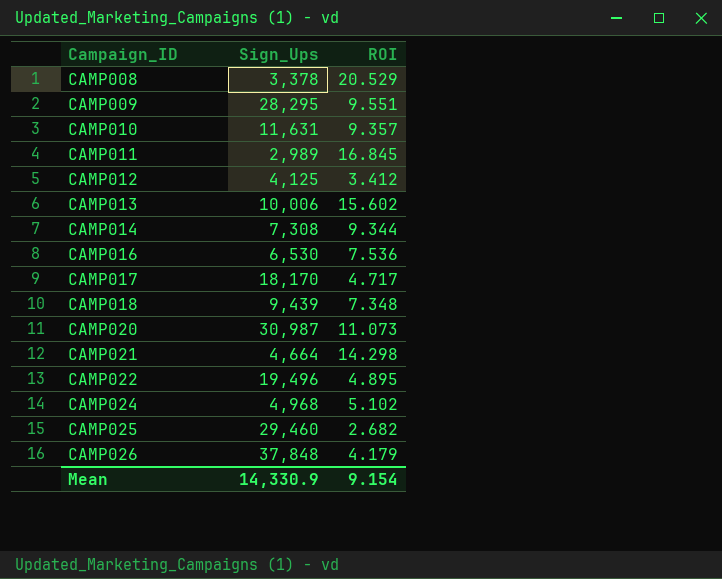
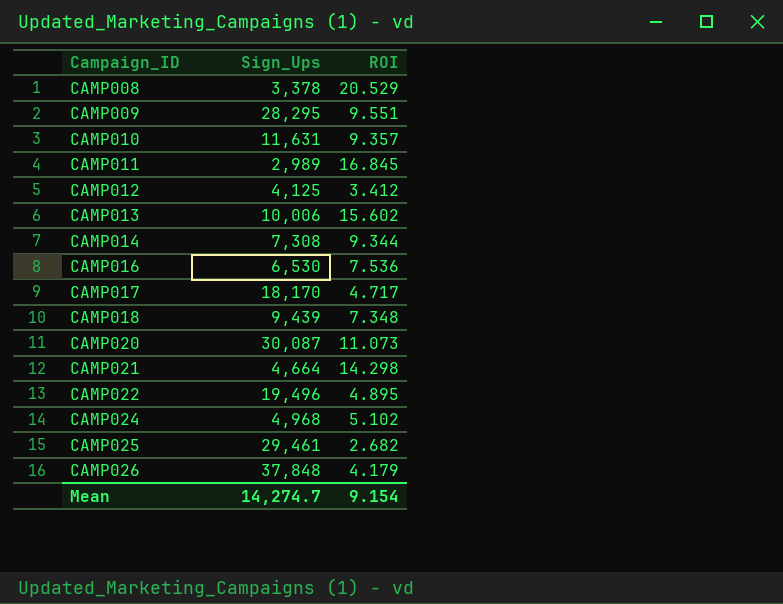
CAMP020 | Sign_Ups: 30,987 -> 30,087
CAMP025 | Sign_Ups: 29,460 -> 29,461
Mean | Sign_Ups: 14,330.9 -> 14,274.7

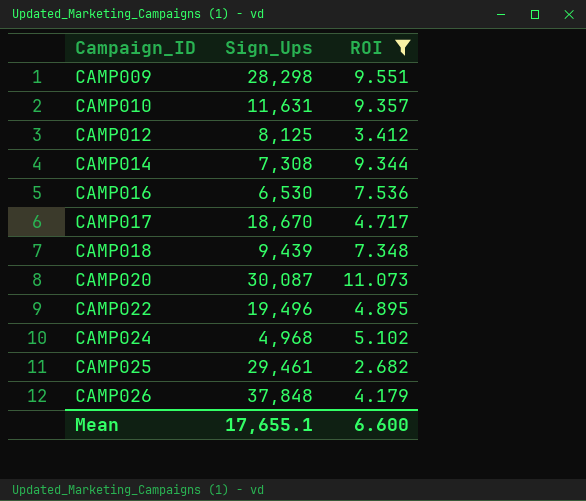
filter: none -> ROI <= 11.073
CAMP009 | Sign_Ups: 28,295 -> 28,298
CAMP012 | Sign_Ups: 4,125 -> 8,125
CAMP017 | Sign_Ups: 18,170 -> 18,670
Mean | Sign_Ups: 14,274.7 -> 17,655.1
Mean | ROI: 9.154 -> 6.600

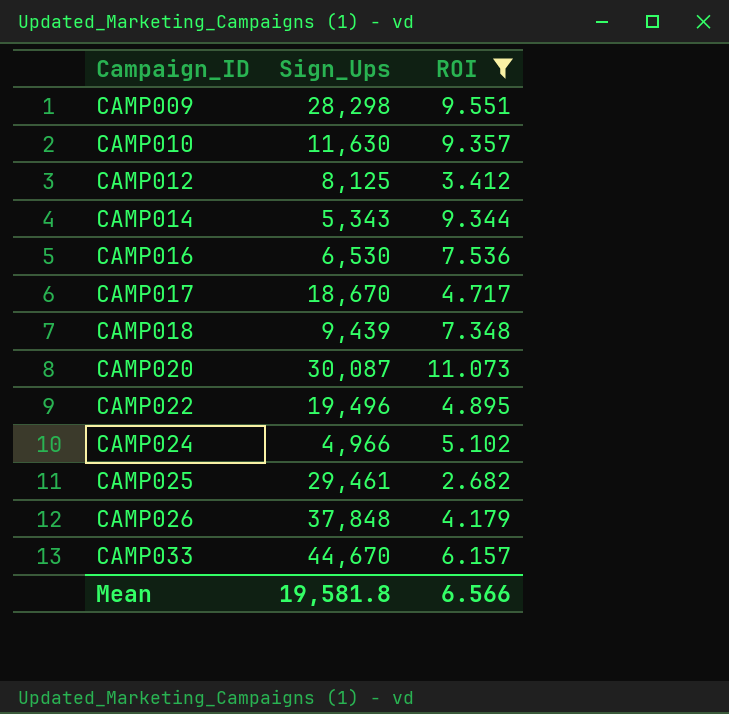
CAMP010 | Sign_Ups: 11,631 -> 11,630
CAMP014 | Sign_Ups: 7,308 -> 5,343
CAMP024 | Sign_Ups: 4,968 -> 4,966
row CAMP033: none -> 44,670 | 6.157
Mean | Sign_Ups: 17,655.1 -> 19,581.8
Mean | ROI: 6.600 -> 6.566

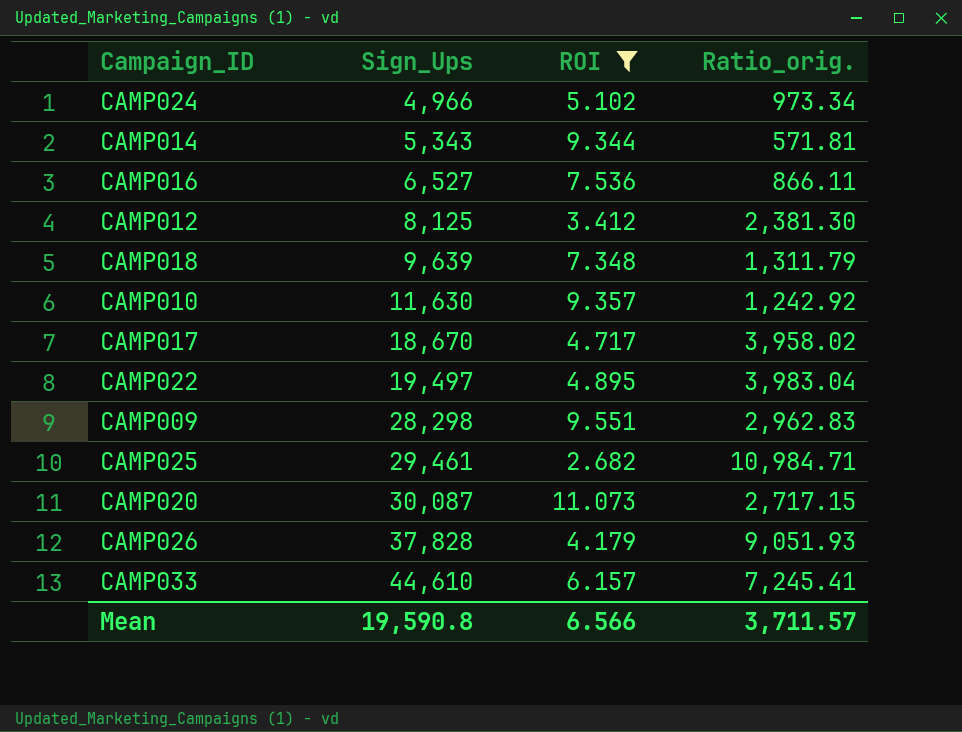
row order: Campaign_ID ascending -> Sign_Ups ascending
column Ratio_orig. | formula: none -> [Sign_Ups] / [ROI]
CAMP016 | Sign_Ups: 6,530 -> 6,527
CAMP018 | Sign_Ups: 9,439 -> 9,639
CAMP022 | Sign_Ups: 19,496 -> 19,497
CAMP026 | Sign_Ups: 37,848 -> 37,828
CAMP033 | Sign_Ups: 44,670 -> 44,610
Mean | Sign_Ups: 19,581.8 -> 19,590.8

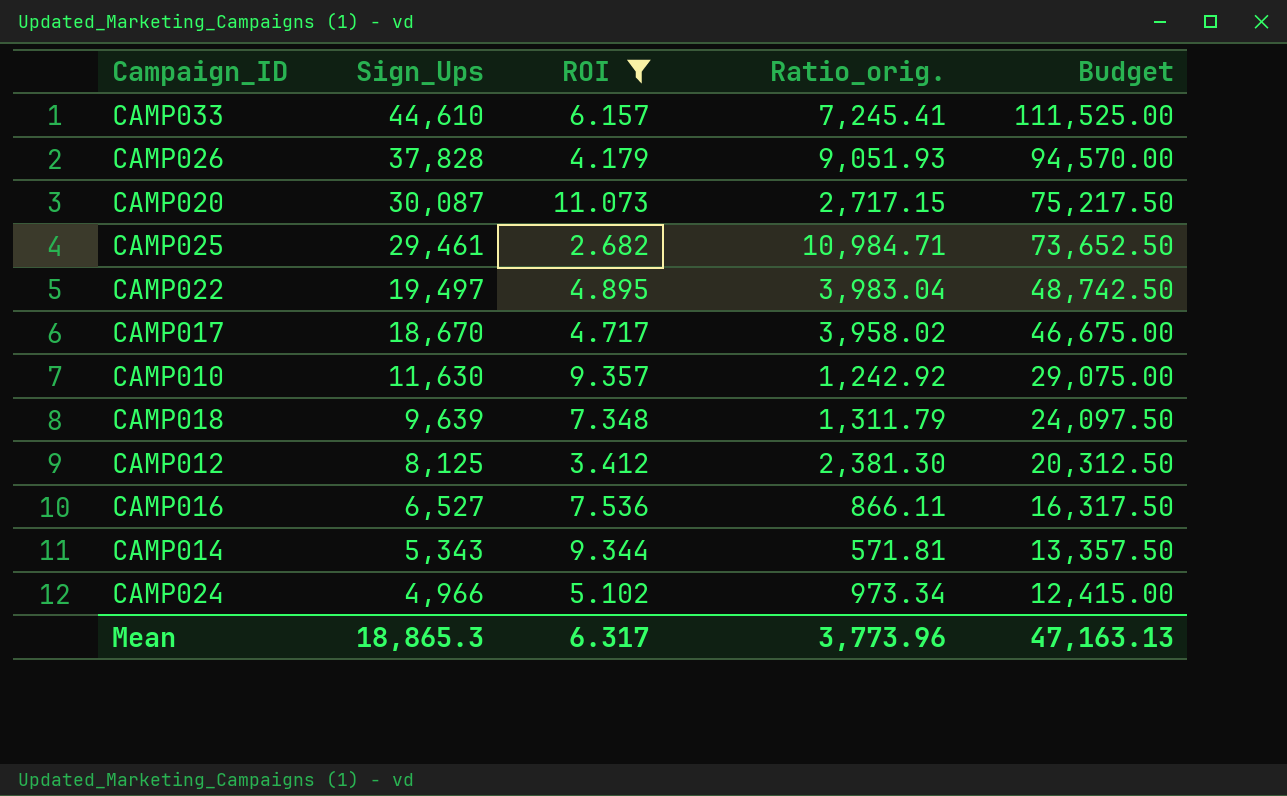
row order: Sign_Ups ascending -> Sign_Ups descending
column Budget | formula: none -> [Sign_Ups] * 2.5
row CAMP009: 28,298 | 9.551 | 2,962.83 -> none
Mean | Sign_Ups: 19,590.8 -> 18,865.3
Mean | ROI: 6.566 -> 6.317
Mean | Ratio_orig.: 3,711.57 -> 3,773.96

